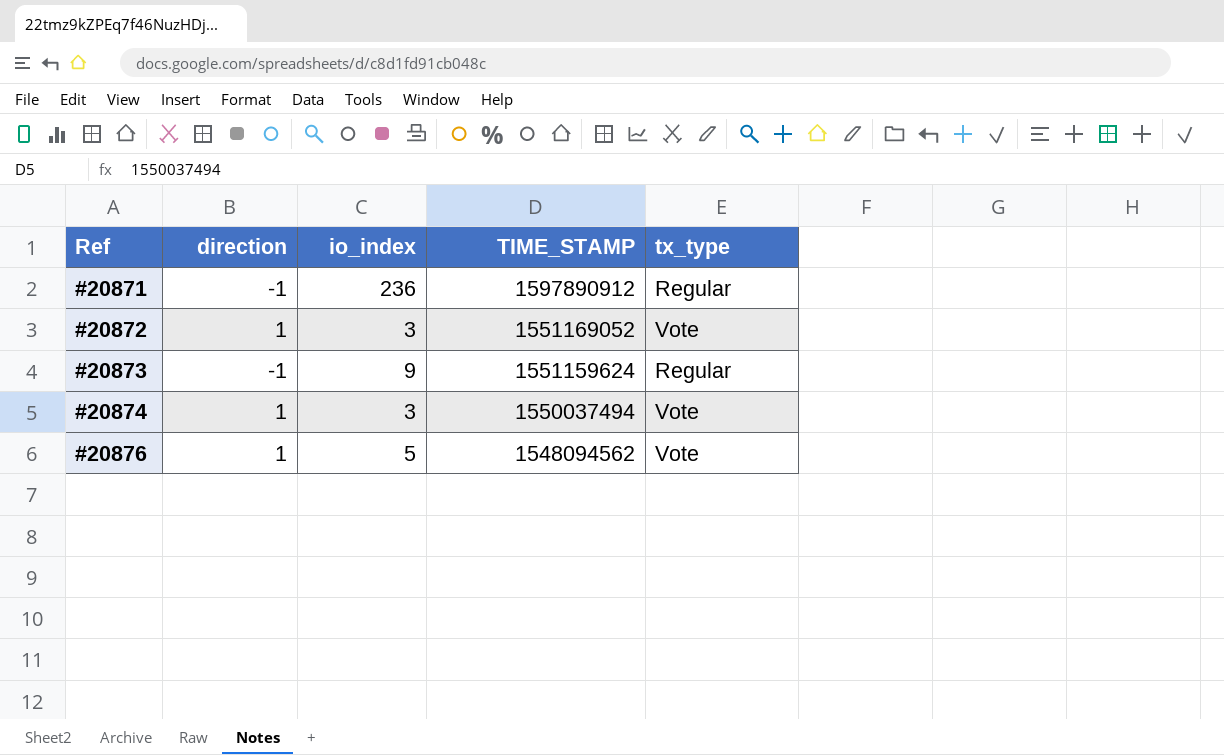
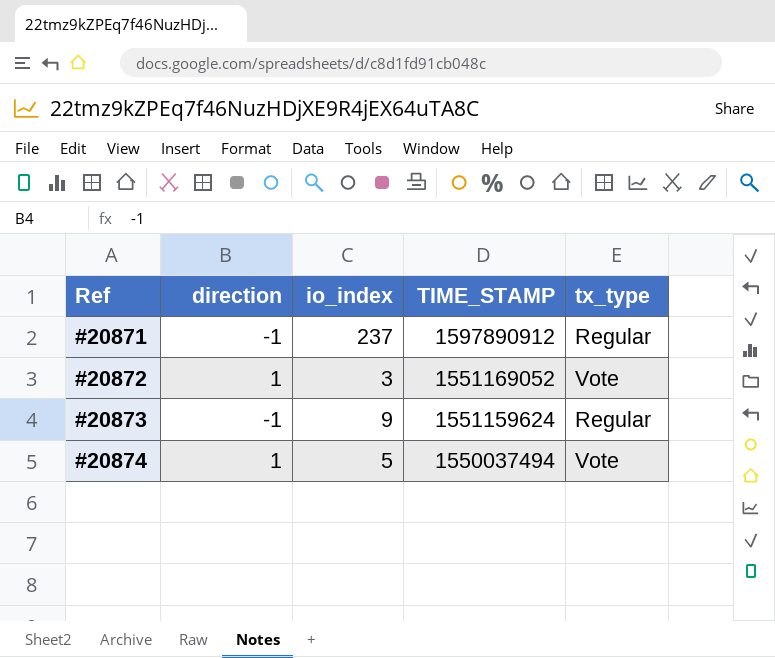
row #20876: 1 | 5 | 1548094562 | Vote -> none
#20871 | io_index: 236 -> 237
#20874 | io_index: 3 -> 5

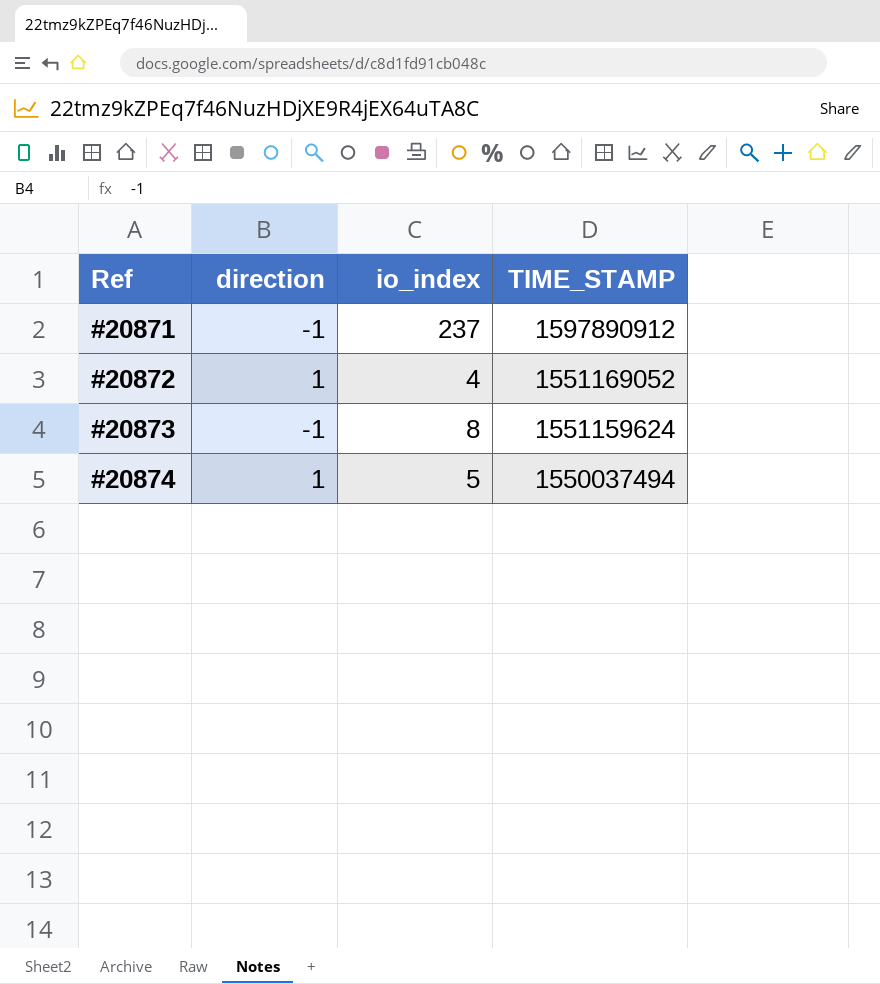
column tx_type | position: 5 -> none
#20872 | io_index: 3 -> 4
#20873 | io_index: 9 -> 8

